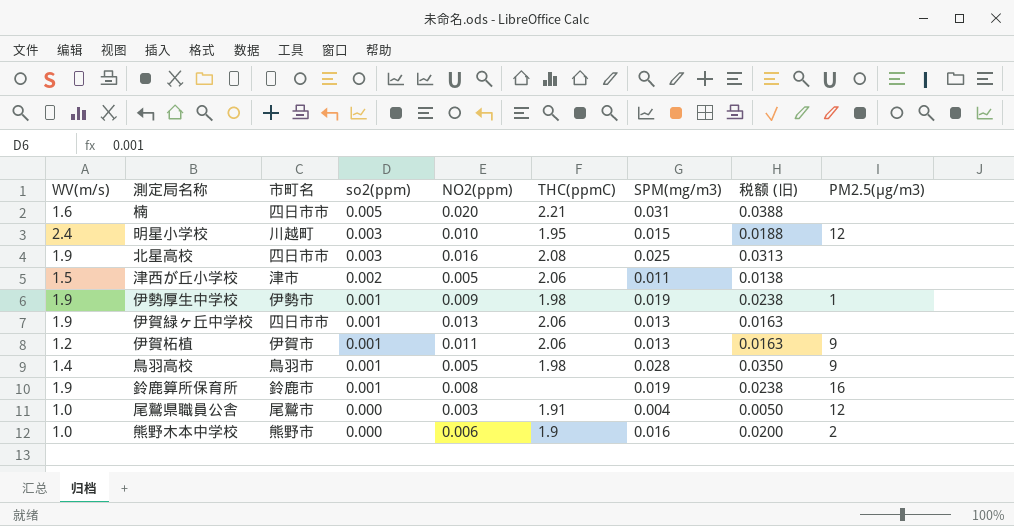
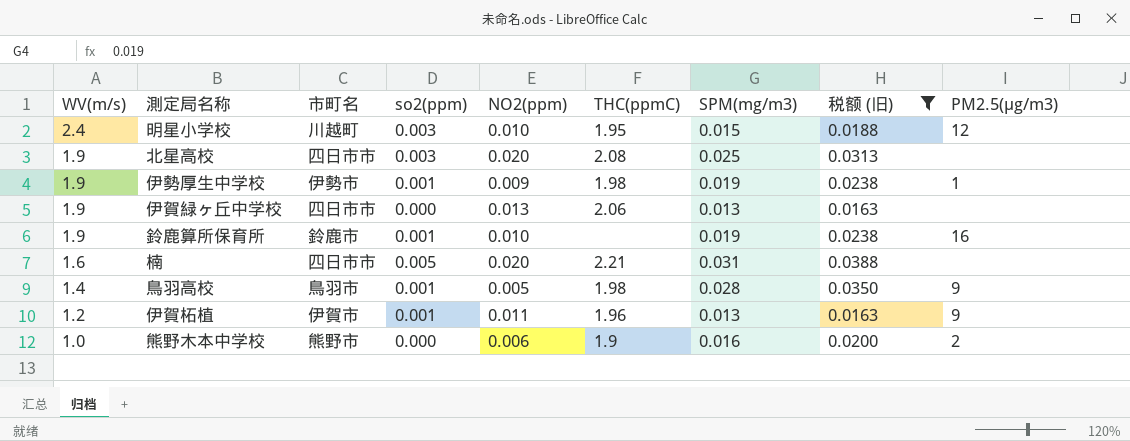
filter: none -> 税额 (旧) >= 0.0163
row order: so2(ppm) descending -> WV(m/s) descending
北星高校 | NO2(ppm): 0.016 -> 0.020
伊賀緑ヶ丘中学校 | so2(ppm): 0.001 -> 0.000
鈴鹿算所保育所 | NO2(ppm): 0.008 -> 0.010
伊賀柘植 | THC(ppmC): 2.06 -> 1.96

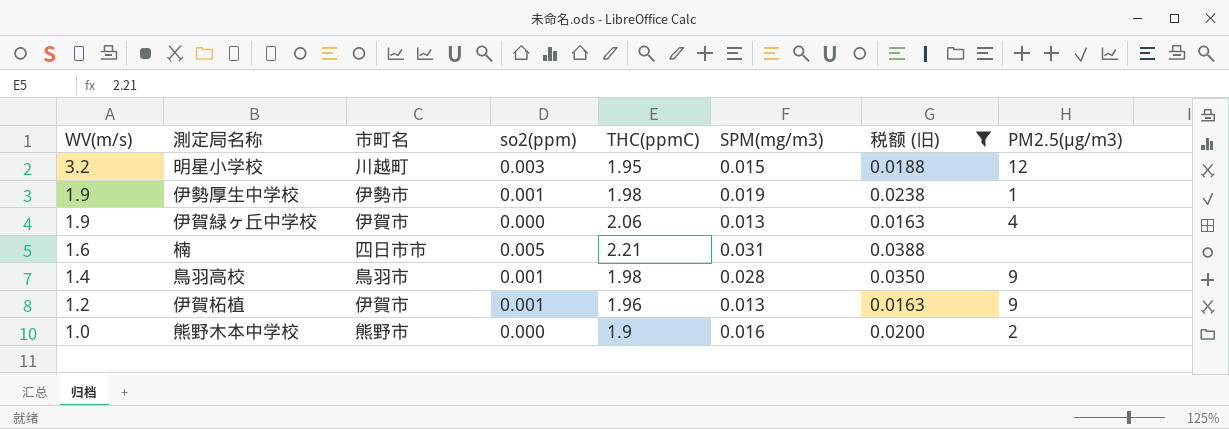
column NO2(ppm) | position: 5 -> none
row 北星高校: 1.9 | 四日市市 | 0.003 | 0.020 | 2.08 | 0.025 | 0.0313 | none -> none
row 鈴鹿算所保育所: 1.9 | 鈴鹿市 | 0.001 | 0.010 | none | 0.019 | 0.0238 | 16 -> none
明星小学校 | WV(m/s): 2.4 -> 3.2
伊賀緑ヶ丘中学校 | 市町名: 四日市市 -> 伊賀市
伊賀緑ヶ丘中学校 | PM2.5(μg/m3): none -> 4

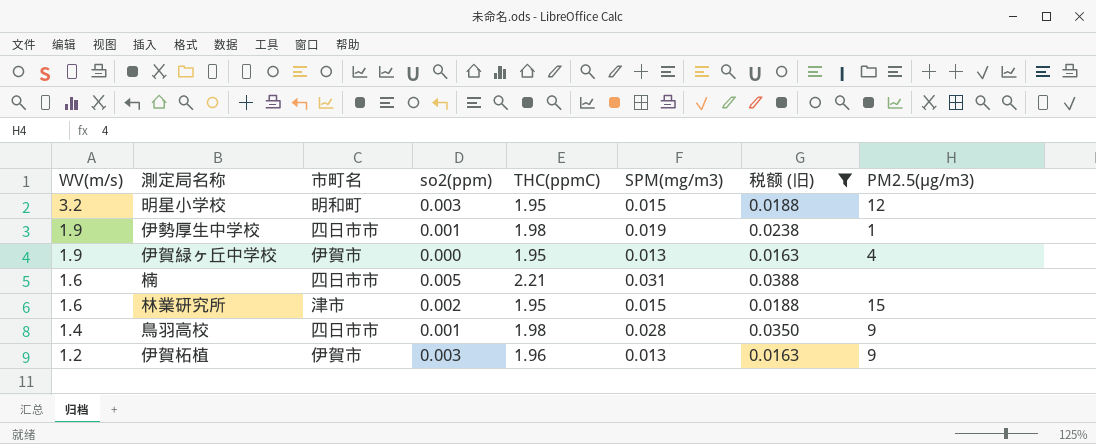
row 熊野木本中学校: 1.0 | 熊野市 | 0.000 | 1.9 | 0.016 | 0.0200 | 2 -> none
明星小学校 | 市町名: 川越町 -> 明和町
伊勢厚生中学校 | 市町名: 伊勢市 -> 四日市市
伊賀緑ヶ丘中学校 | THC(ppmC): 2.06 -> 1.95
row 林業研究所: none -> 1.6 | 津市 | 0.002 | 1.95 | 0.015 | 0.0188 | 15
鳥羽高校 | 市町名: 鳥羽市 -> 四日市市
伊賀柘植 | so2(ppm): 0.001 -> 0.003

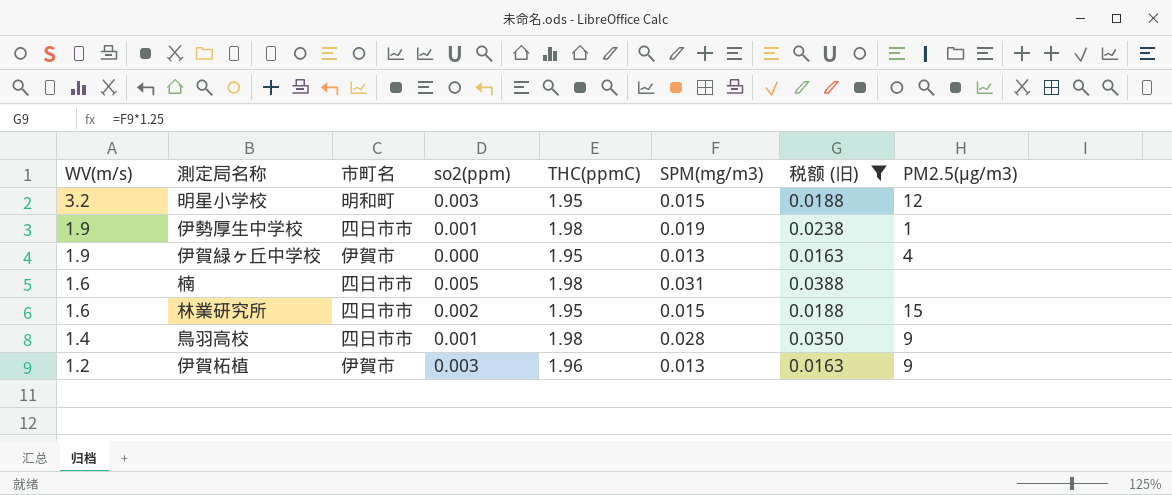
楠 | THC(ppmC): 2.21 -> 1.98
林業研究所 | 市町名: 津市 -> 四日市市

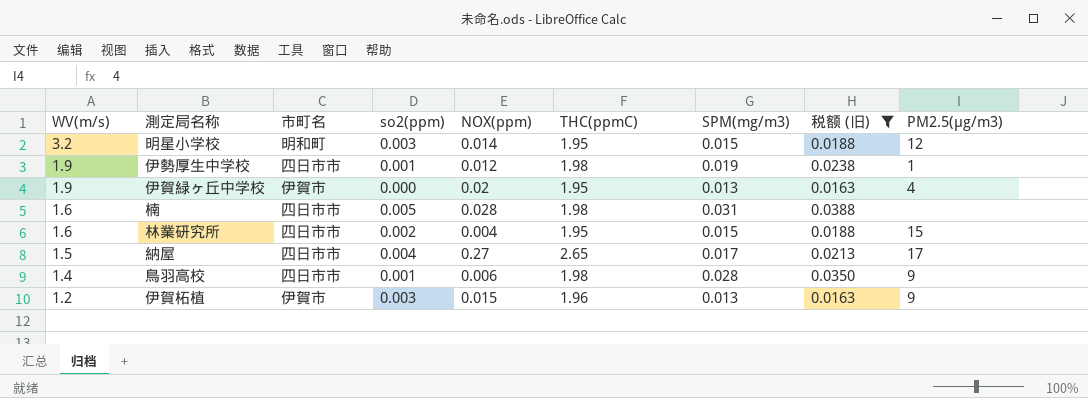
column NOX(ppm) | position: none -> 5
row 納屋: none -> 1.5 | 四日市市 | 0.004 | 0.27 | 2.65 | 0.017 | 0.0213 | 17

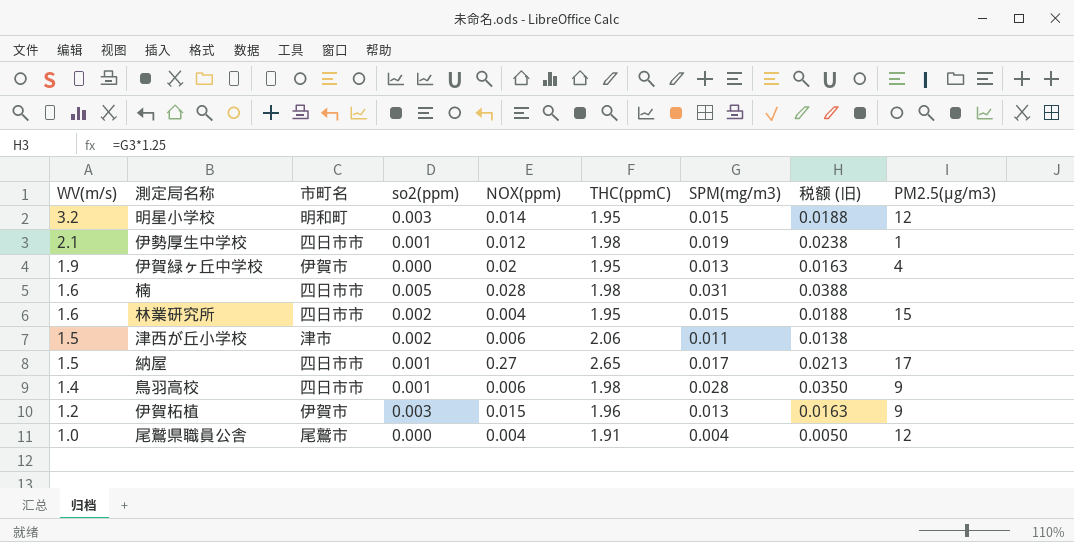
filter: 税额 (旧) >= 0.0163 -> none
伊勢厚生中学校 | WV(m/s): 1.9 -> 2.1
納屋 | so2(ppm): 0.004 -> 0.001

